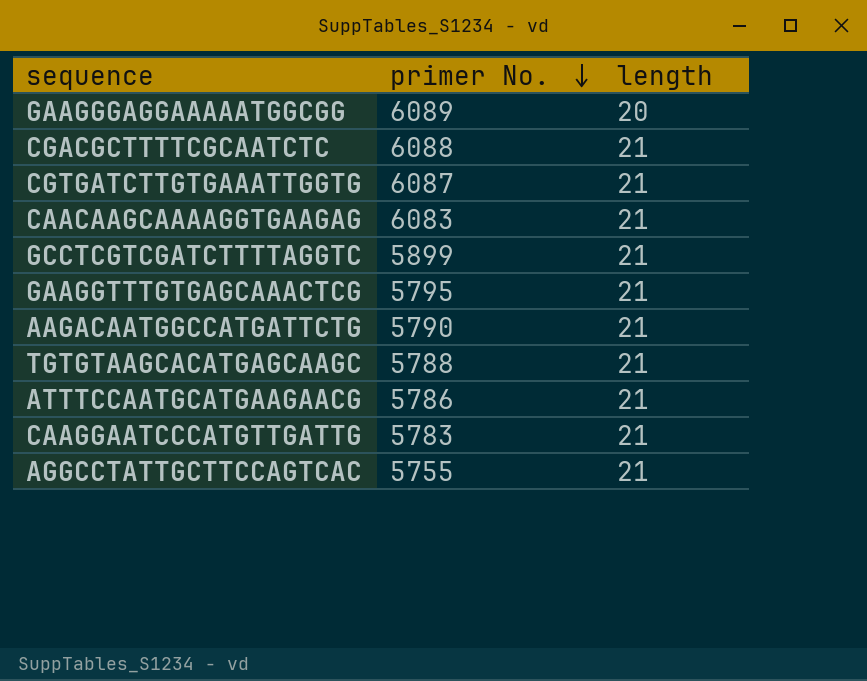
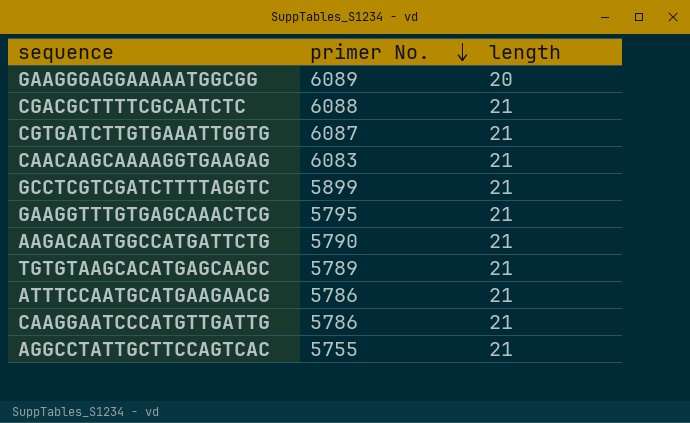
TGTGTAAGCACATGAGCAAGC | primer No.: 5788 -> 5789
CAAGGAATCCCATGTTGATTG | primer No.: 5783 -> 5786

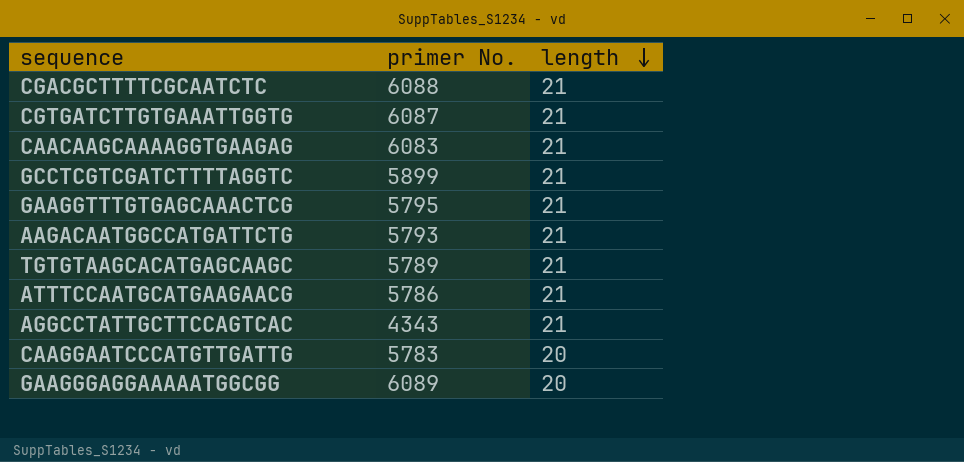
row order: primer No. descending -> length descending
AAGACAATGGCCATGATTCTG | primer No.: 5790 -> 5793
AGGCCTATTGCTTCCAGTCAC | primer No.: 5755 -> 4343
CAAGGAATCCCATGTTGATTG | primer No.: 5786 -> 5783
CAAGGAATCCCATGTTGATTG | length: 21 -> 20

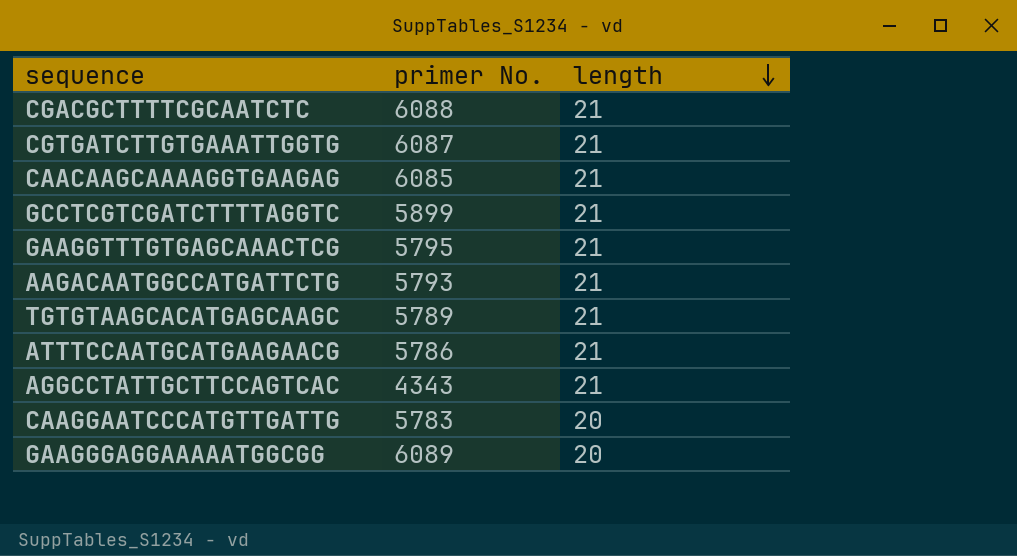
CAACAAGCAAAAGGTGAAGAG | primer No.: 6083 -> 6085

